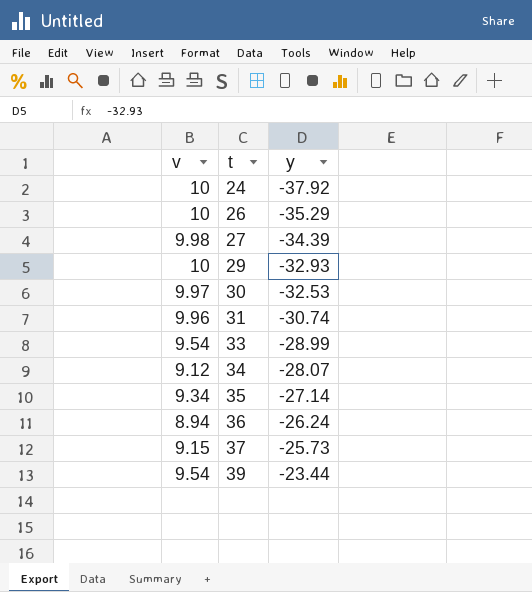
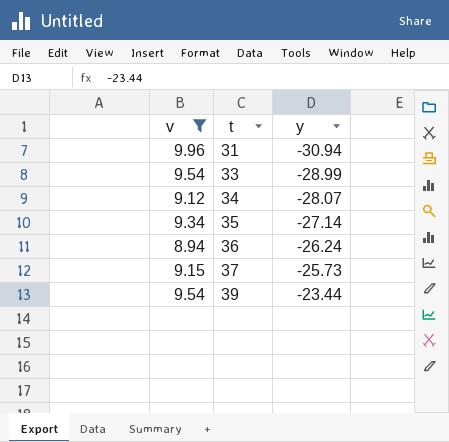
filter: none -> v <= 9.96
31 | y: -30.74 -> -30.94

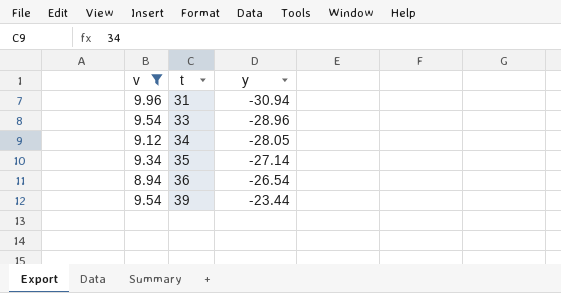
row 37: 9.15 | -25.73 -> none
33 | y: -28.99 -> -28.96
34 | y: -28.07 -> -28.05
36 | y: -26.24 -> -26.54

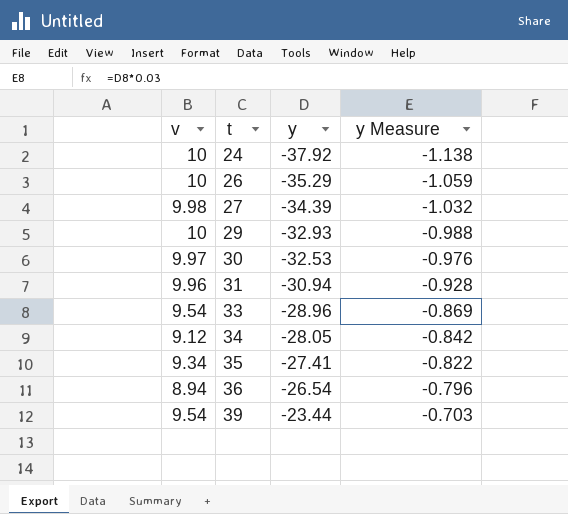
filter: v <= 9.96 -> none
column y Measure | formula: none -> [y] * 0.03
35 | y: -27.14 -> -27.41

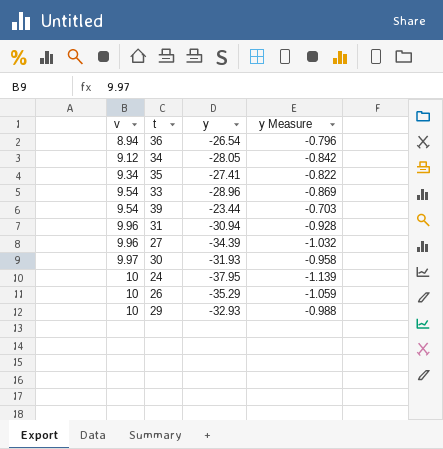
row order: t ascending -> v ascending
27 | v: 9.98 -> 9.96
30 | y: -32.53 -> -31.93
30 | y Measure: -0.976 -> -0.958
24 | y: -37.92 -> -37.95
24 | y Measure: -1.138 -> -1.139

